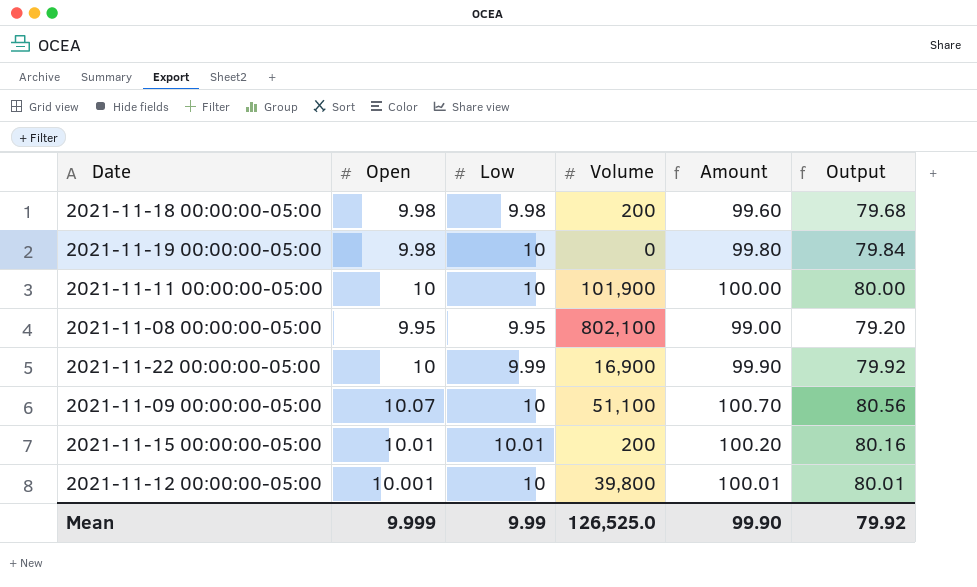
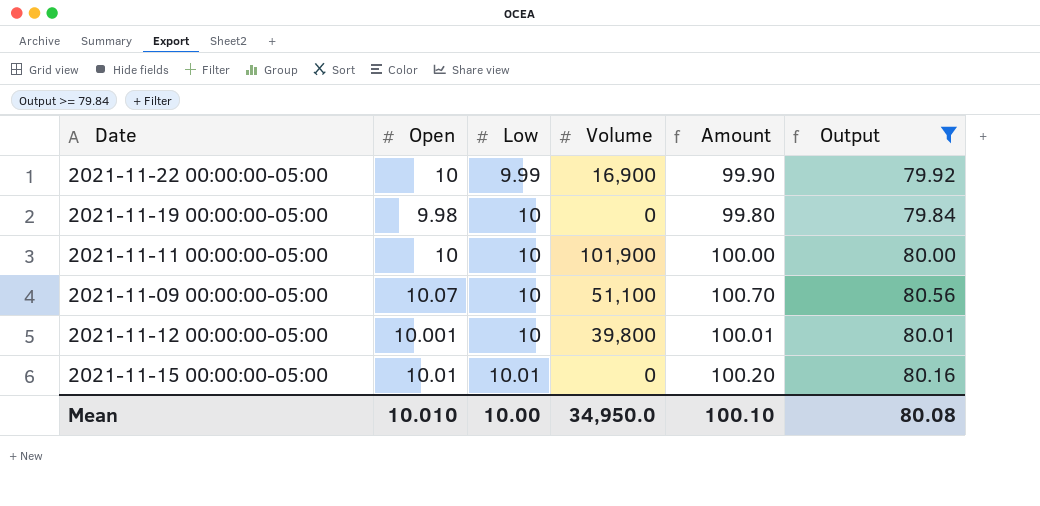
filter: none -> Output >= 79.84
row order: none -> Low ascending
2021-11-15 00:00:00-05:00 | Volume: 200 -> 0
Mean | Open: 9.999 -> 10.010
Mean | Low: 9.99 -> 10.00
Mean | Volume: 126,525.0 -> 34,950.0
Mean | Amount: 99.90 -> 100.10
Mean | Output: 79.92 -> 80.08

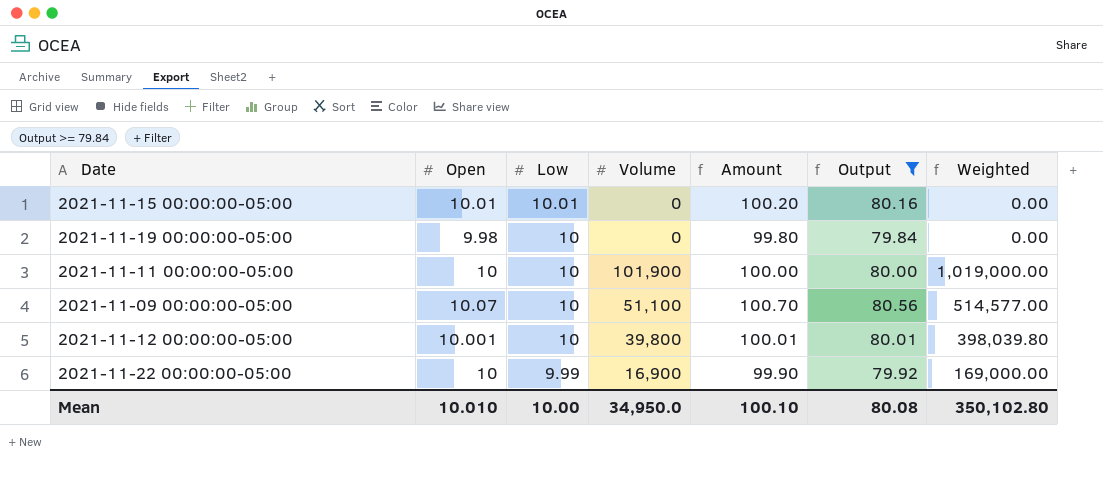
row order: Low ascending -> Low descending
column Weighted | formula: none -> [Open] * [Volume]

